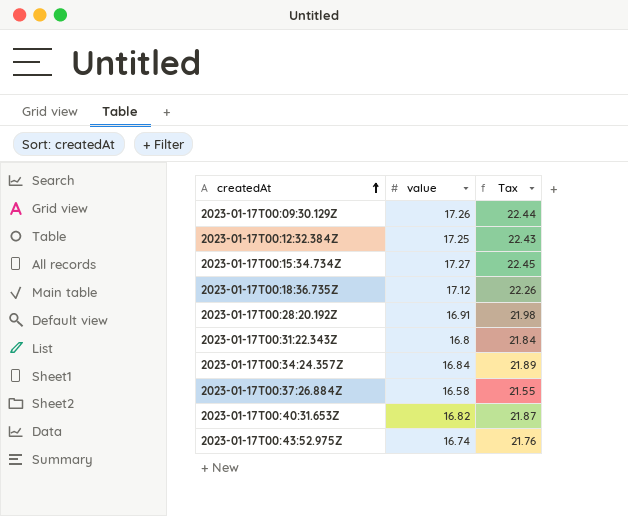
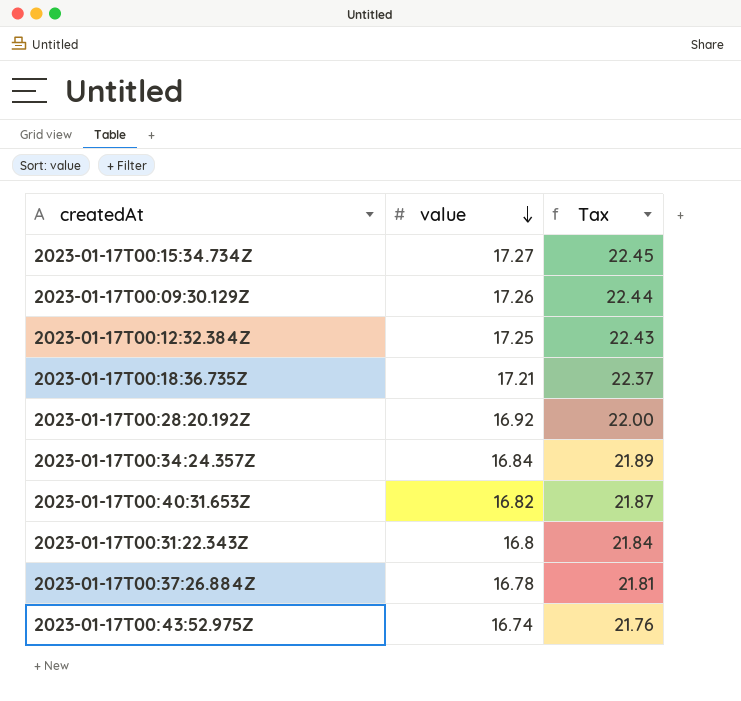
row order: createdAt ascending -> value descending
2023-01-17T00:18:36.735Z | value: 17.12 -> 17.21
2023-01-17T00:18:36.735Z | Tax: 22.26 -> 22.37
2023-01-17T00:28:20.192Z | value: 16.91 -> 16.92
2023-01-17T00:28:20.192Z | Tax: 21.98 -> 22.00
2023-01-17T00:37:26.884Z | value: 16.58 -> 16.78
2023-01-17T00:37:26.884Z | Tax: 21.55 -> 21.81

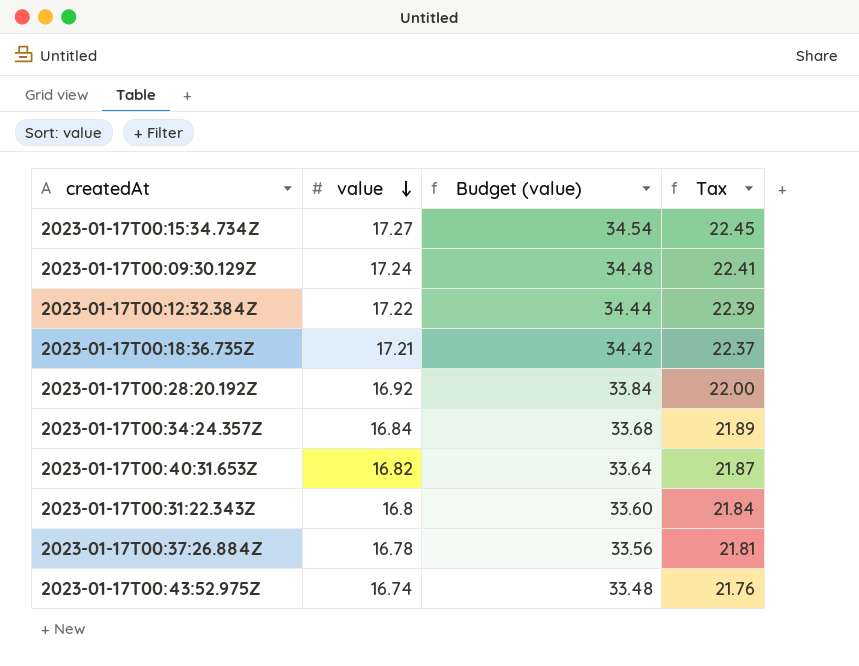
column Budget (value) | formula: none -> [value] * 2
2023-01-17T00:09:30.129Z | value: 17.26 -> 17.24
2023-01-17T00:09:30.129Z | Tax: 22.44 -> 22.41
2023-01-17T00:12:32.384Z | value: 17.25 -> 17.22
2023-01-17T00:12:32.384Z | Tax: 22.43 -> 22.39

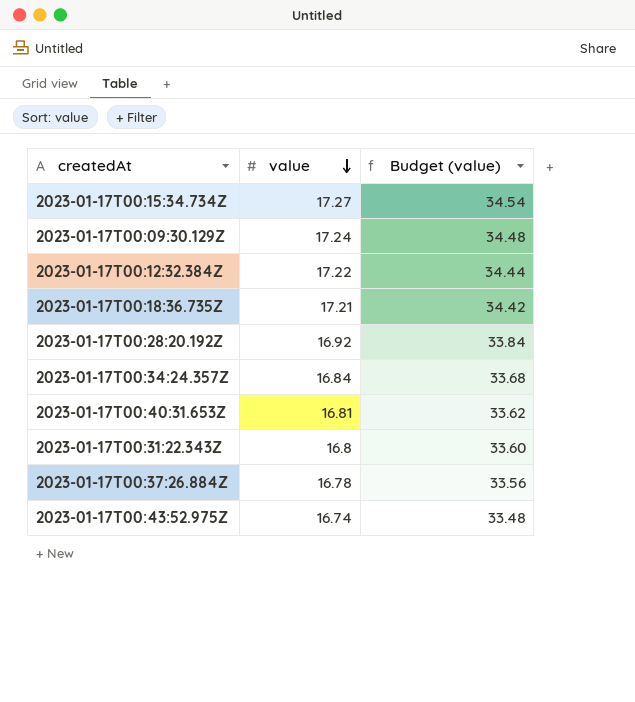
column Tax | formula: [value] * 1.3 -> none
2023-01-17T00:40:31.653Z | value: 16.82 -> 16.81
2023-01-17T00:40:31.653Z | Budget (value): 33.64 -> 33.62

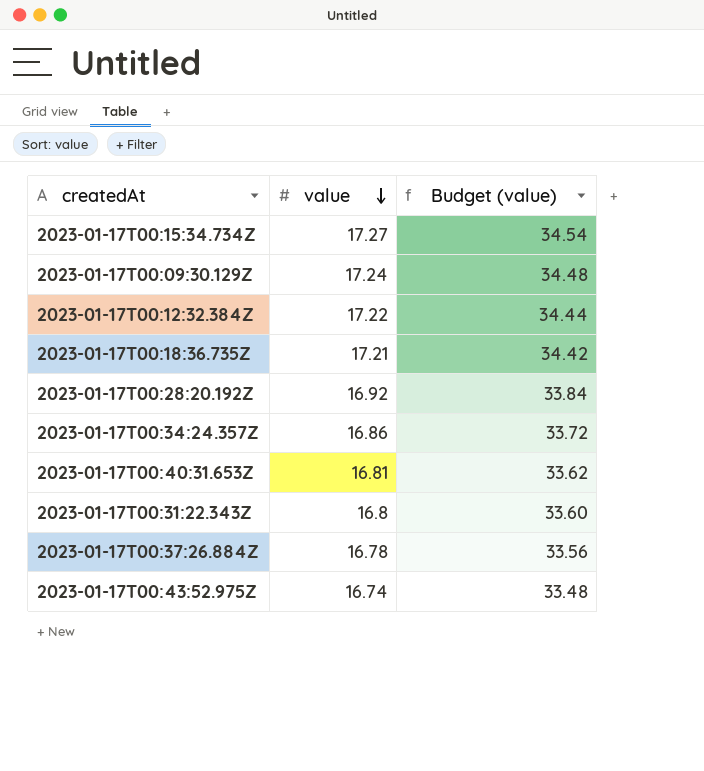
2023-01-17T00:34:24.357Z | value: 16.84 -> 16.86
2023-01-17T00:34:24.357Z | Budget (value): 33.68 -> 33.72

